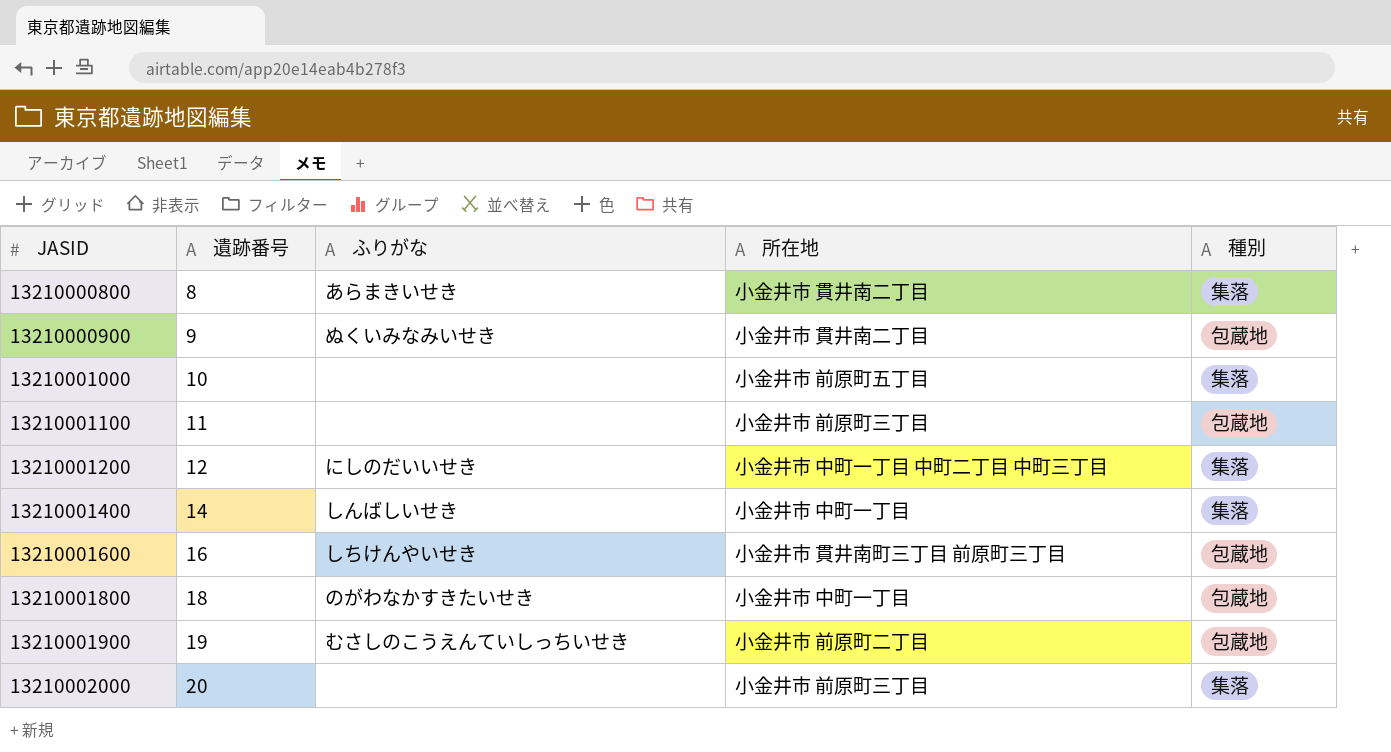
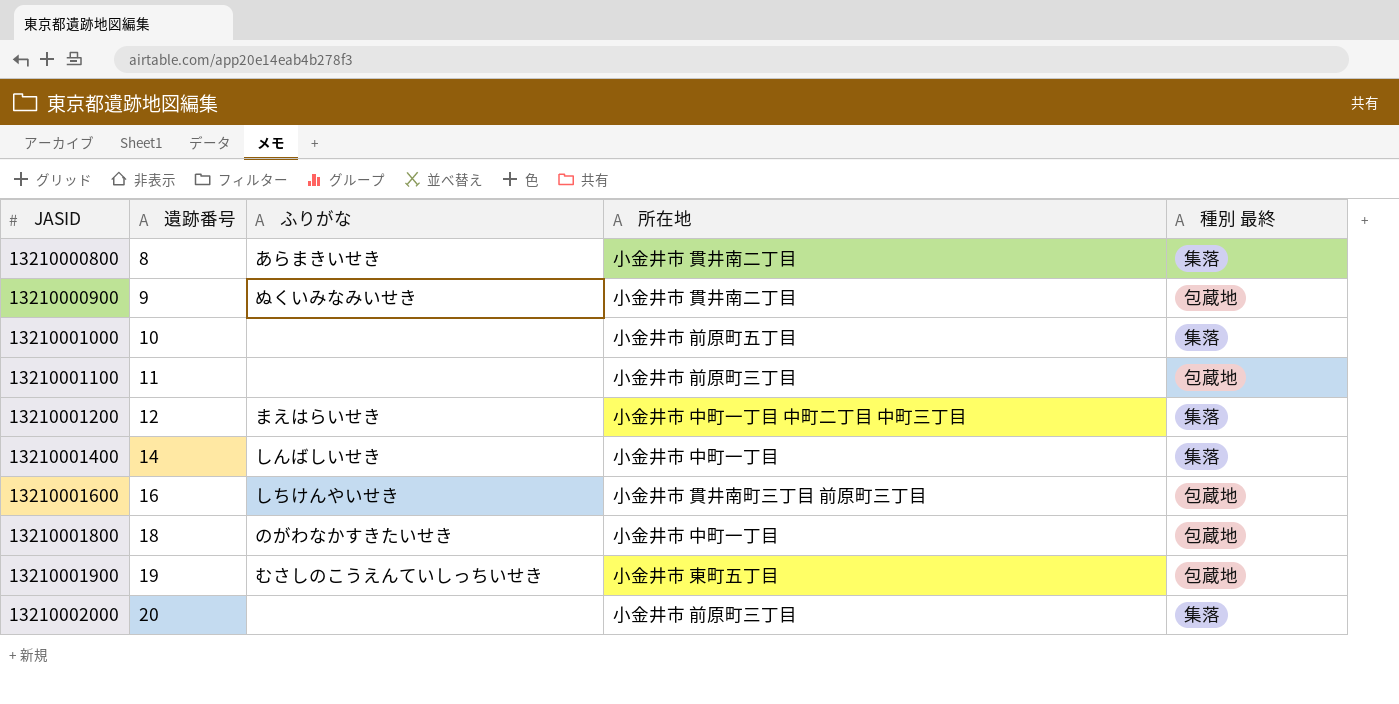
column name: 種別 -> 種別 最終
13210001200 | ふりがな: にしのだいいせき -> まえはらいせき
13210001900 | 所在地: 小金井市 前原町二丁目 -> 小金井市 東町五丁目

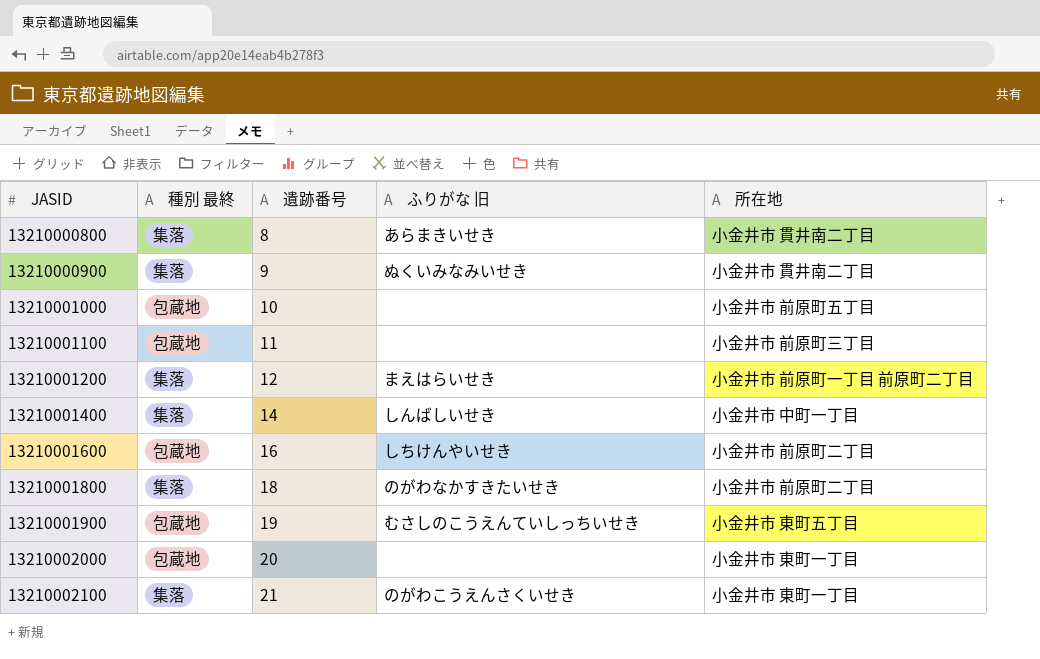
column 種別 最終 | position: 5 -> 2
column name: ふりがな -> ふりがな 旧
13210000900 | 種別 最終: 包蔵地 -> 集落
13210001000 | 種別 最終: 集落 -> 包蔵地
13210001200 | 所在地: 小金井市 中町一丁目 中町二丁目 中町三丁目 -> 小金井市 前原町一丁目 前原町二丁目
13210001600 | 所在地: 小金井市 貫井南町三丁目 前原町三丁目 -> 小金井市 前原町二丁目
13210001800 | 種別 最終: 包蔵地 -> 集落
13210001800 | 所在地: 小金井市 中町一丁目 -> 小金井市 前原町二丁目
13210002000 | 種別 最終: 集落 -> 包蔵地
13210002000 | 所在地: 小金井市 前原町三丁目 -> 小金井市 東町一丁目
row 13210002100: none -> 集落 | 21 | のがわこうえんさくいせき | 小金井市 東町一丁目

